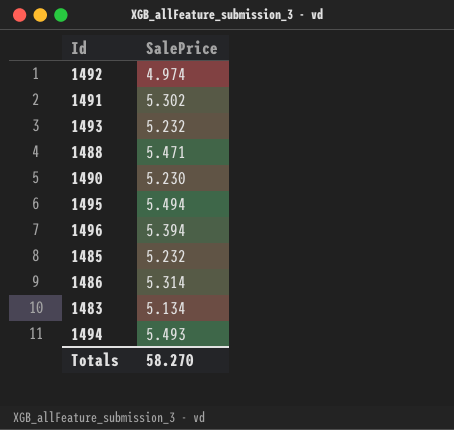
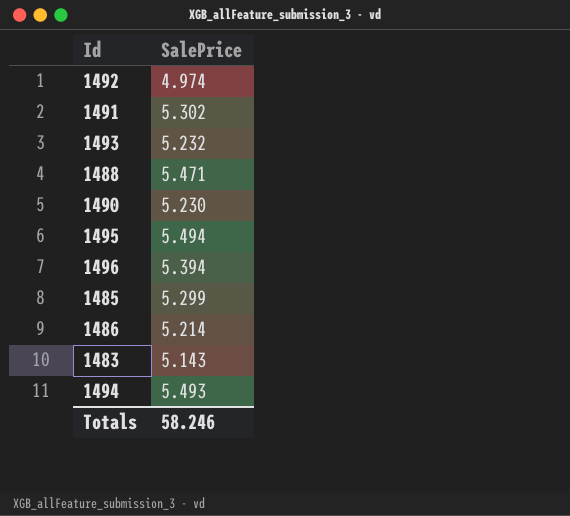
1485 | SalePrice: 5.232 -> 5.299
1486 | SalePrice: 5.314 -> 5.214
1483 | SalePrice: 5.134 -> 5.143
Totals | SalePrice: 58.270 -> 58.246

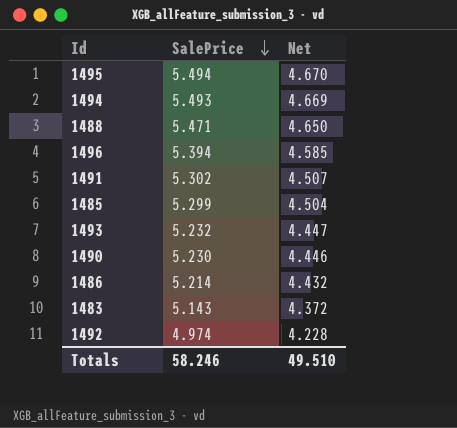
row order: none -> SalePrice descending
column Net | formula: none -> [SalePrice] * 0.85

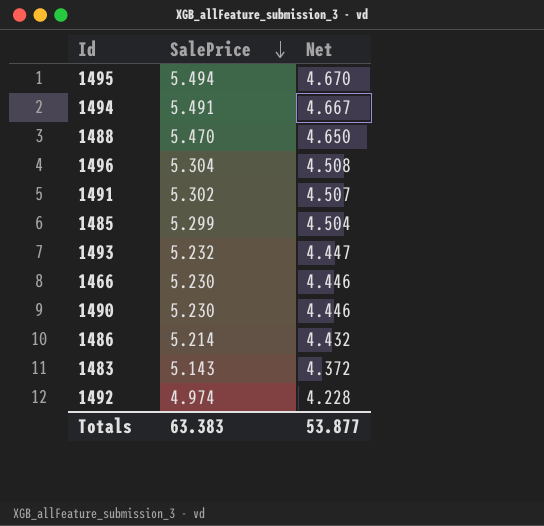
1494 | SalePrice: 5.493 -> 5.491
1494 | Net: 4.669 -> 4.667
1488 | SalePrice: 5.471 -> 5.470
1496 | SalePrice: 5.394 -> 5.304
1496 | Net: 4.585 -> 4.508
row 1466: none -> 5.230 | 4.446
Totals | SalePrice: 58.246 -> 63.383
Totals | Net: 49.510 -> 53.877

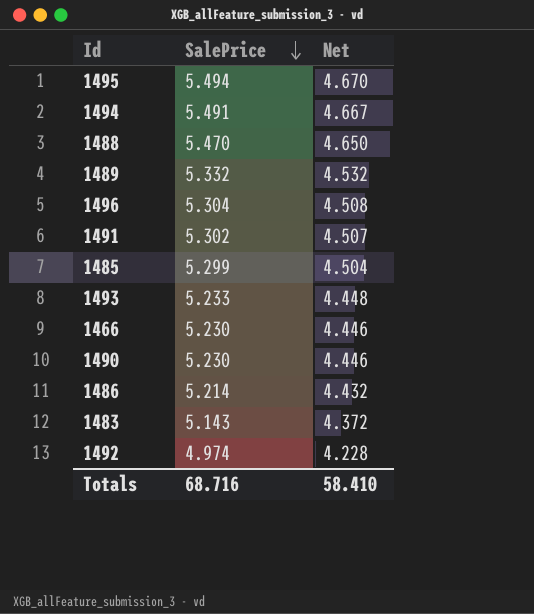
row 1489: none -> 5.332 | 4.532
1493 | SalePrice: 5.232 -> 5.233
1493 | Net: 4.447 -> 4.448
Totals | SalePrice: 63.383 -> 68.716
Totals | Net: 53.877 -> 58.410

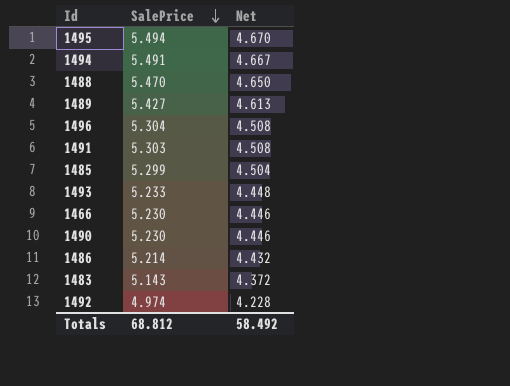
1489 | SalePrice: 5.332 -> 5.427
1489 | Net: 4.532 -> 4.613
1491 | SalePrice: 5.302 -> 5.303
1491 | Net: 4.507 -> 4.508
Totals | SalePrice: 68.716 -> 68.812
Totals | Net: 58.410 -> 58.492

